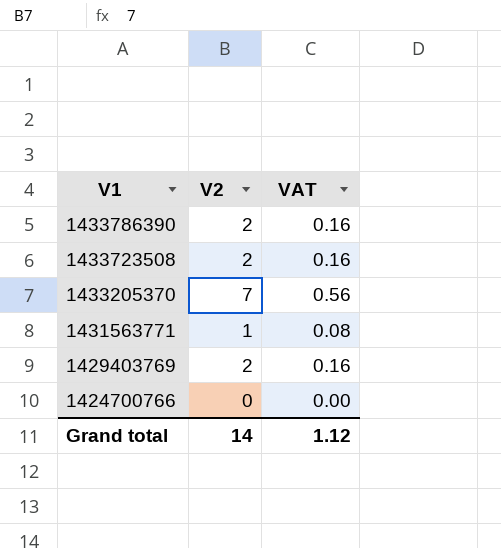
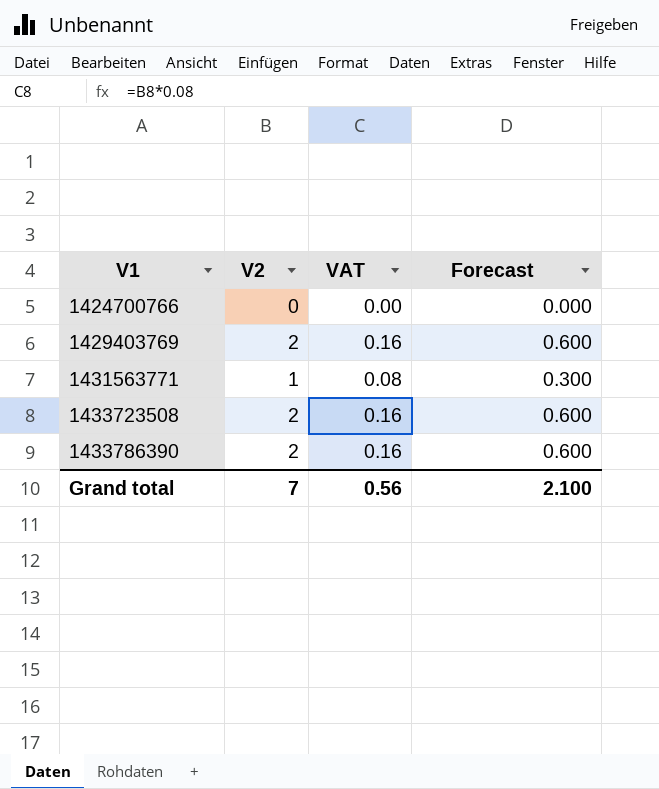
row order: V1 descending -> V1 ascending
column Forecast | formula: none -> [V2] * 0.3
row 1433205370: 7 | 0.56 -> none
Grand total | V2: 14 -> 7
Grand total | VAT: 1.12 -> 0.56

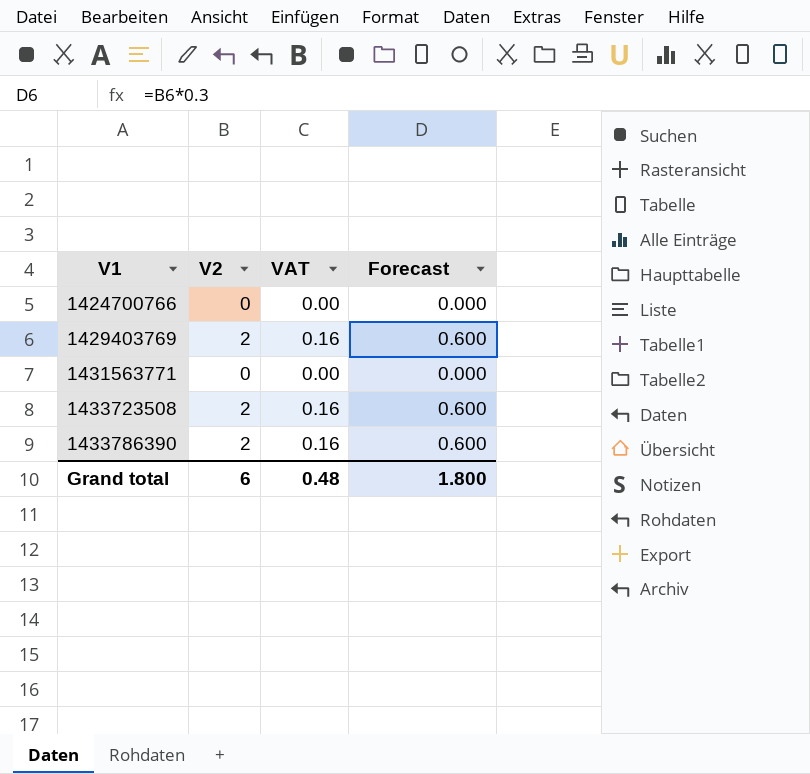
1431563771 | V2: 1 -> 0
1431563771 | VAT: 0.08 -> 0.00
1431563771 | Forecast: 0.300 -> 0.000
Grand total | V2: 7 -> 6
Grand total | VAT: 0.56 -> 0.48
Grand total | Forecast: 2.100 -> 1.800

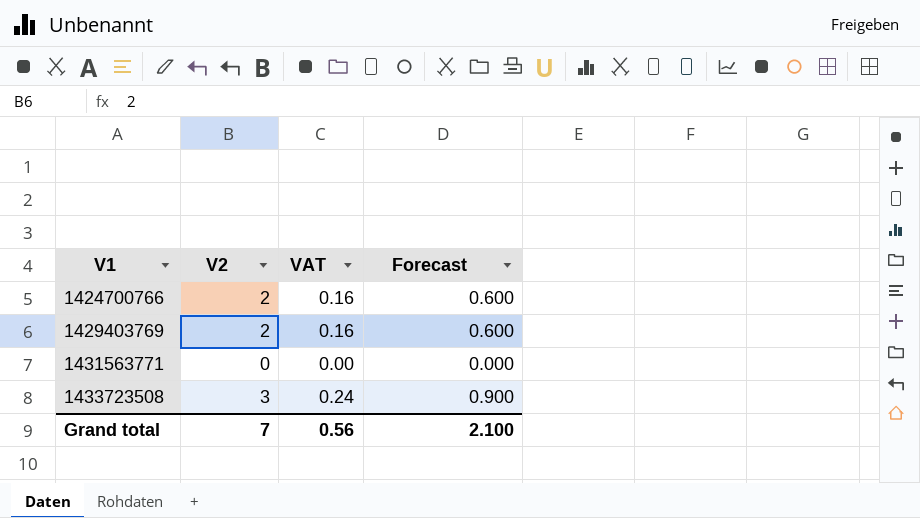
row 1433786390: 2 | 0.16 | 0.600 -> none
1424700766 | V2: 0 -> 2
1424700766 | VAT: 0.00 -> 0.16
1424700766 | Forecast: 0.000 -> 0.600
1433723508 | V2: 2 -> 3
1433723508 | VAT: 0.16 -> 0.24
1433723508 | Forecast: 0.600 -> 0.900
Grand total | V2: 6 -> 7
Grand total | VAT: 0.48 -> 0.56
Grand total | Forecast: 1.800 -> 2.100

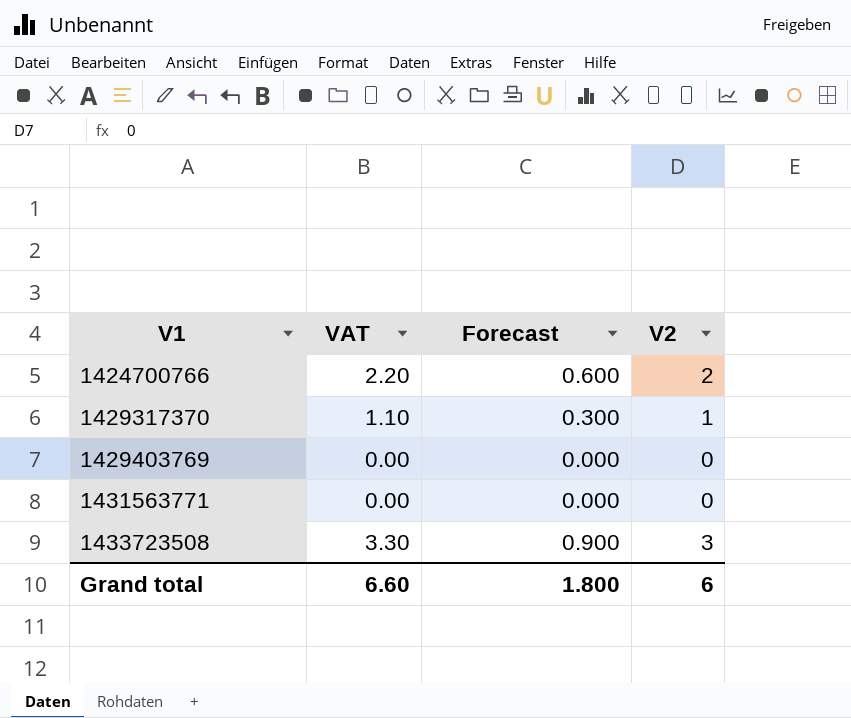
column VAT | formula: [V2] * 0.08 -> [V2] * 1.1
column V2 | position: 2 -> 4
row 1429317370: none -> 1.10 | 0.300 | 1
1429403769 | Forecast: 0.600 -> 0.000
1429403769 | V2: 2 -> 0
Grand total | VAT: 0.56 -> 6.60
Grand total | Forecast: 2.100 -> 1.800
Grand total | V2: 7 -> 6

